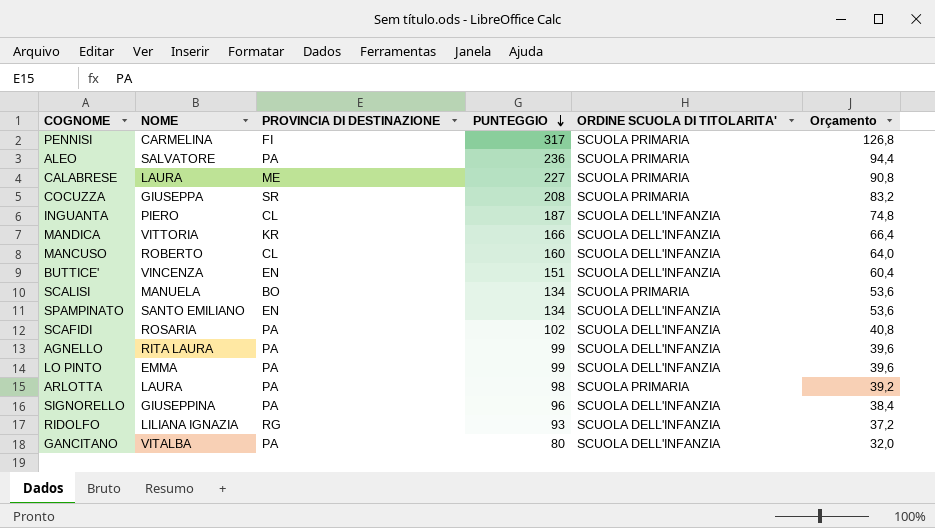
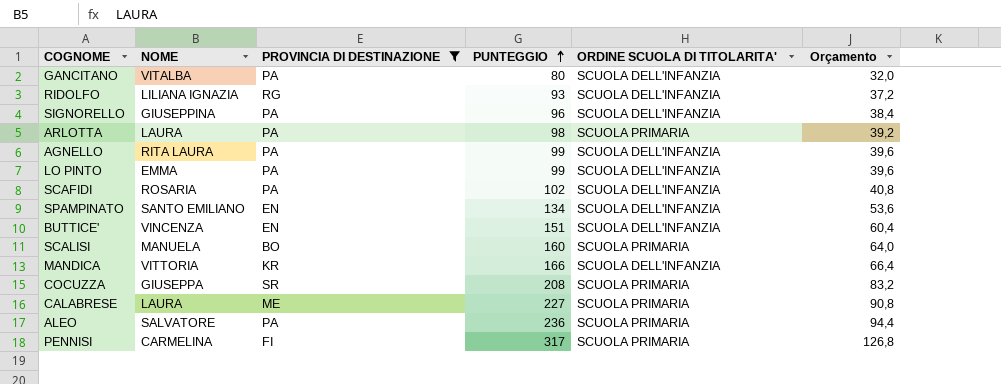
filter: none -> PROVINCIA DI DESTINAZIONE != CL
row order: PUNTEGGIO descending -> PUNTEGGIO ascending
SCALISI | PUNTEGGIO: 134 -> 160
SCALISI | Orçamento: 53,6 -> 64,0

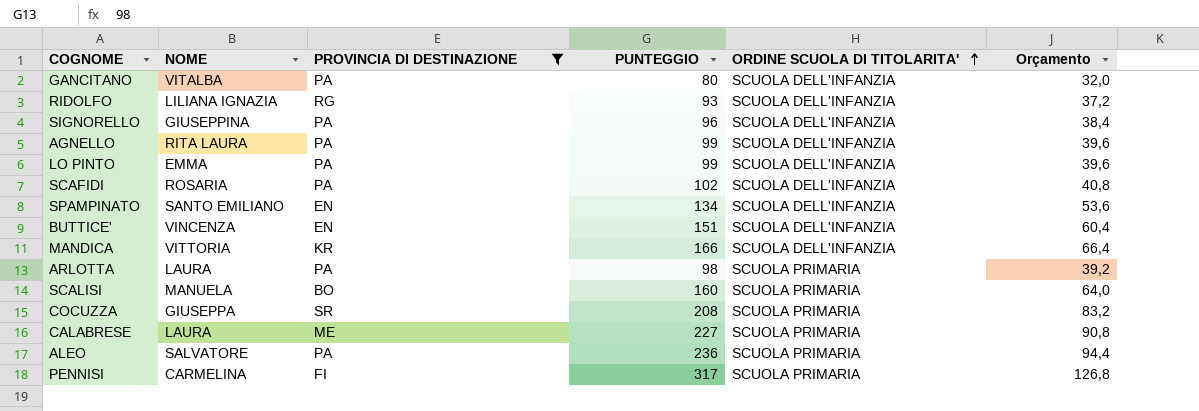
row order: PUNTEGGIO ascending -> ORDINE SCUOLA DI TITOLARITA' ascending

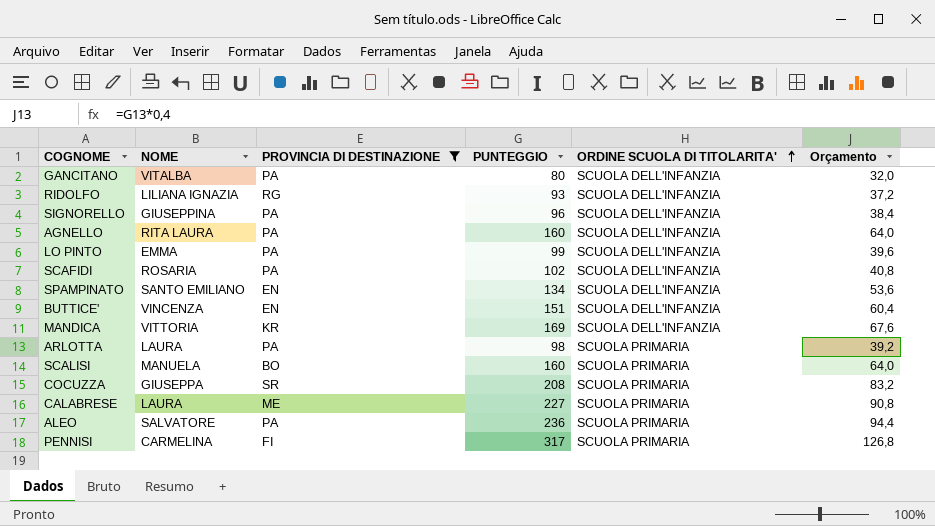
AGNELLO | PUNTEGGIO: 99 -> 160
AGNELLO | Orçamento: 39,6 -> 64,0
MANDICA | PUNTEGGIO: 166 -> 169
MANDICA | Orçamento: 66,4 -> 67,6

